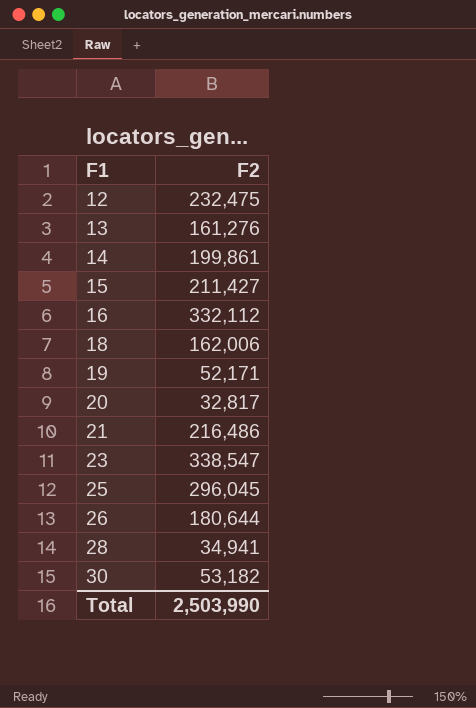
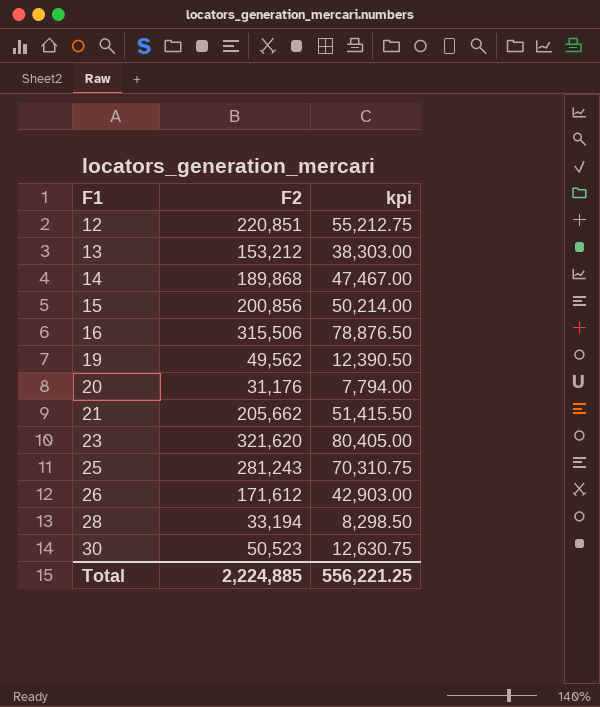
column kpi | formula: none -> [F2] * 0.25
row 18: 162,006 -> none
12 | F2: 232,475 -> 220,851
13 | F2: 161,276 -> 153,212
14 | F2: 199,861 -> 189,868
15 | F2: 211,427 -> 200,856
16 | F2: 332,112 -> 315,506
19 | F2: 52,171 -> 49,562
20 | F2: 32,817 -> 31,176
21 | F2: 216,486 -> 205,662
23 | F2: 338,547 -> 321,620
25 | F2: 296,045 -> 281,243
26 | F2: 180,644 -> 171,612
28 | F2: 34,941 -> 33,194
30 | F2: 53,182 -> 50,523
Total | F2: 2,503,990 -> 2,224,885

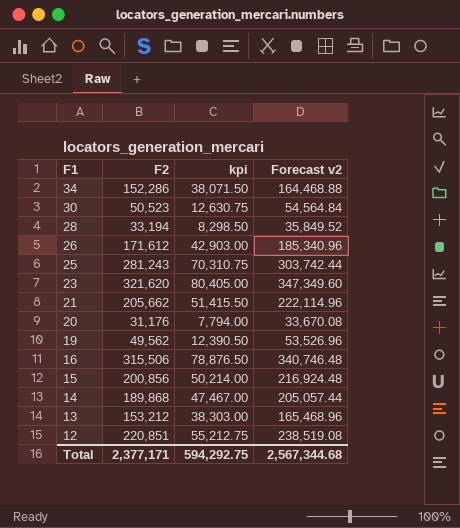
row order: F1 ascending -> F1 descending
column Forecast v2 | formula: none -> [F2] * 1.08
row 34: none -> 152,286 | 38,071.50 | 164,468.88
Total | F2: 2,224,885 -> 2,377,171
Total | kpi: 556,221.25 -> 594,292.75

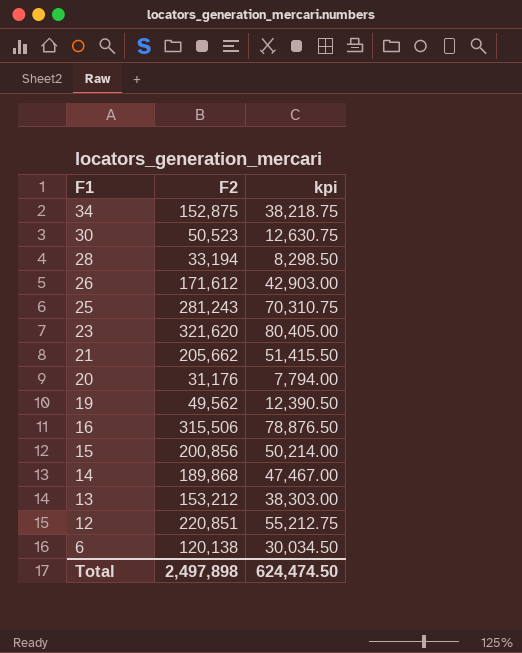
column Forecast v2 | formula: [F2] * 1.08 -> none
34 | F2: 152,286 -> 152,875
34 | kpi: 38,071.50 -> 38,218.75
row 6: none -> 120,138 | 30,034.50
Total | F2: 2,377,171 -> 2,497,898
Total | kpi: 594,292.75 -> 624,474.50

